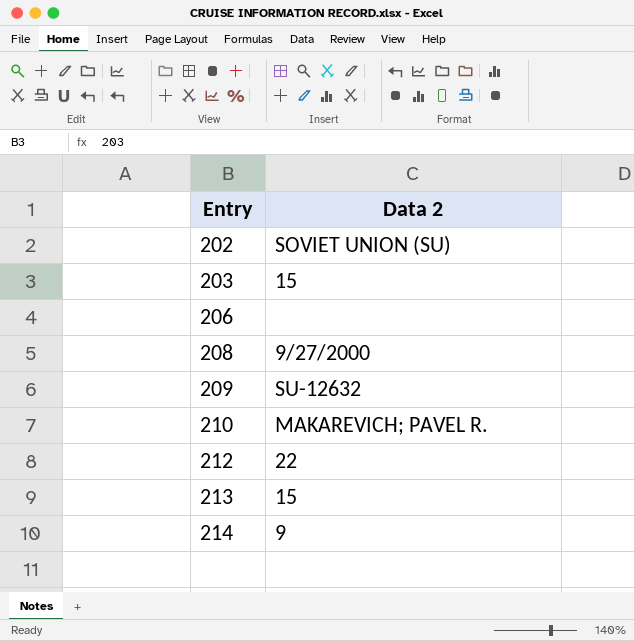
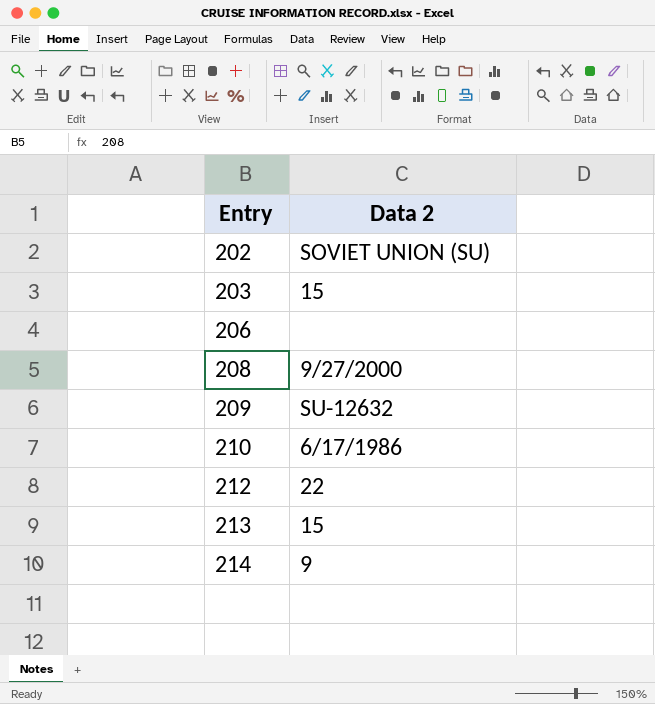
210 | Data 2: MAKAREVICH; PAVEL R. -> 6/17/1986

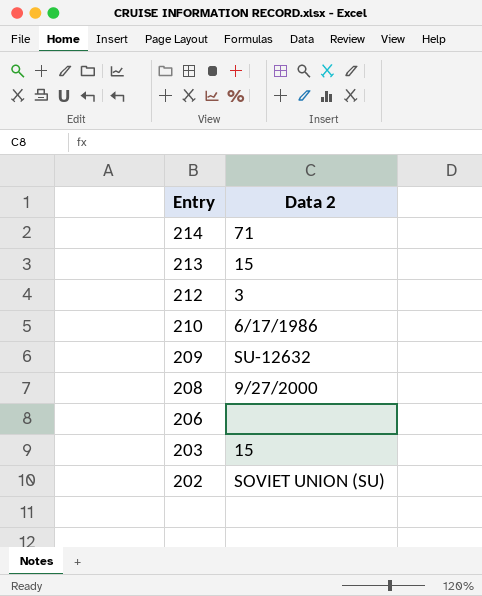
row order: Entry ascending -> Entry descending
214 | Data 2: 9 -> 71
212 | Data 2: 22 -> 3

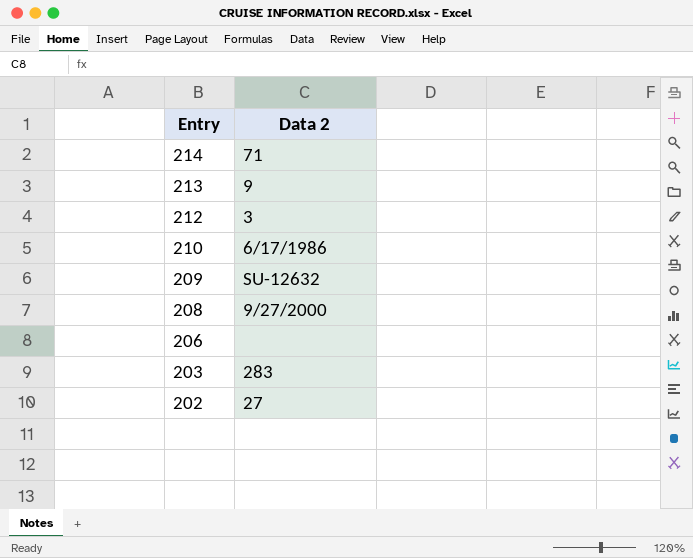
213 | Data 2: 15 -> 9
203 | Data 2: 15 -> 283
202 | Data 2: SOVIET UNION (SU) -> 27

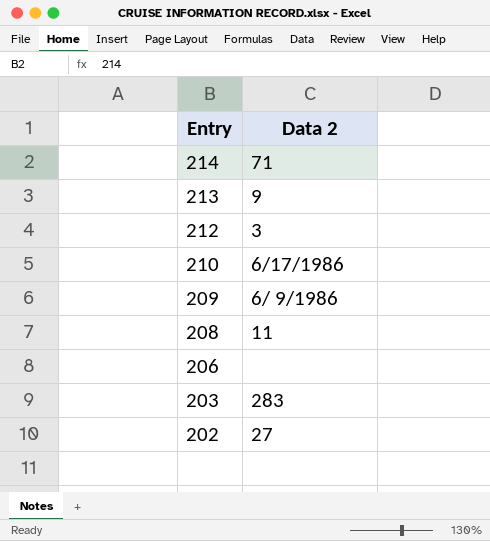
209 | Data 2: SU-12632 -> 6/ 9/1986
208 | Data 2: 9/27/2000 -> 11

